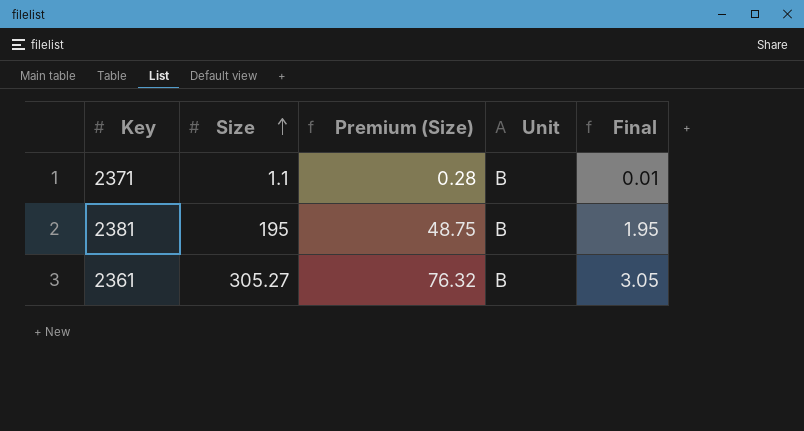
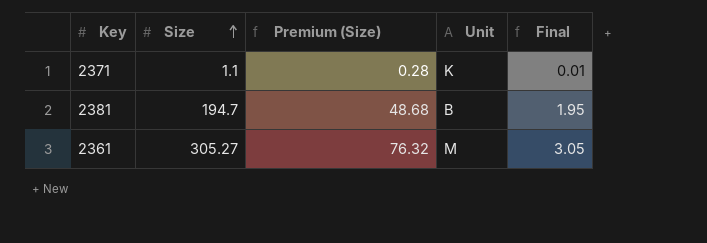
2371 | Unit: B -> K
2381 | Size: 195 -> 194.7
2381 | Premium (Size): 48.75 -> 48.68
2361 | Unit: B -> M

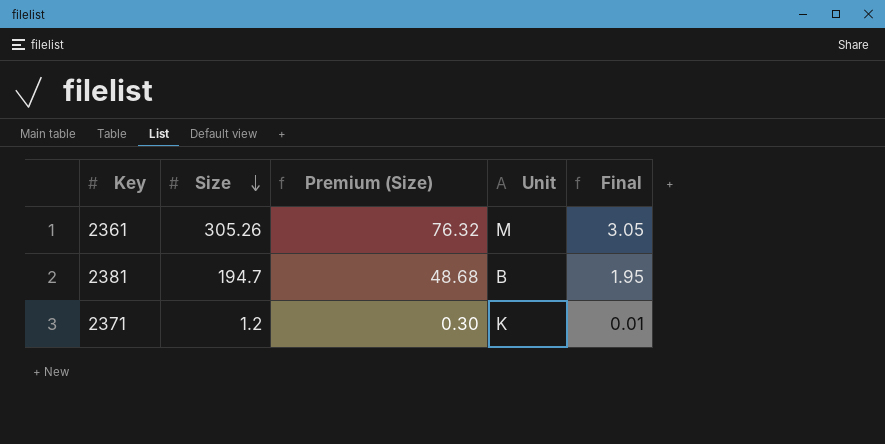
row order: Size ascending -> Size descending
2361 | Size: 305.27 -> 305.26
2371 | Size: 1.1 -> 1.2
2371 | Premium (Size): 0.28 -> 0.30

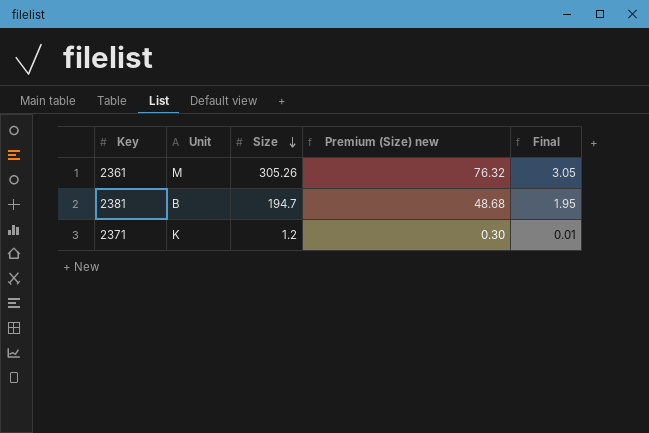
column Unit | position: 4 -> 2
column name: Premium (Size) -> Premium (Size) new

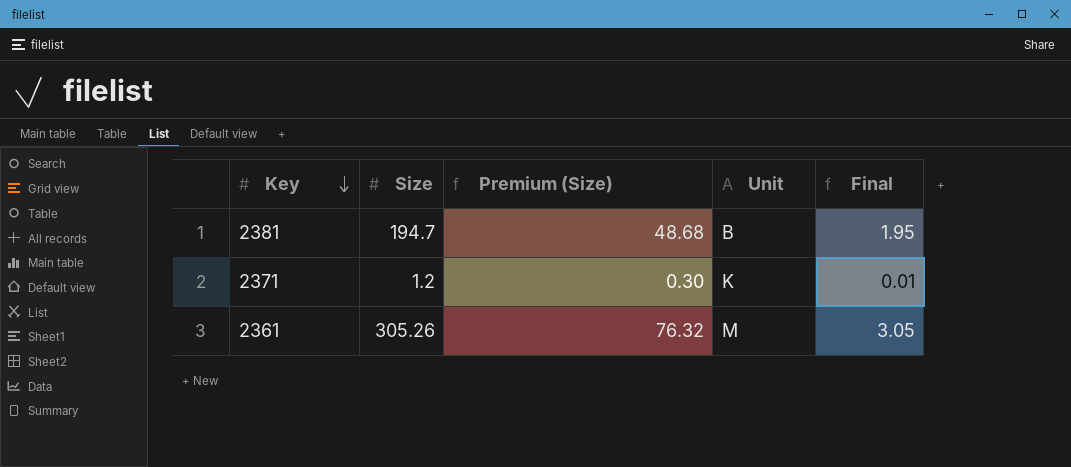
row order: Size descending -> Key descending
column name: Premium (Size) new -> Premium (Size)
column Unit | position: 2 -> 4

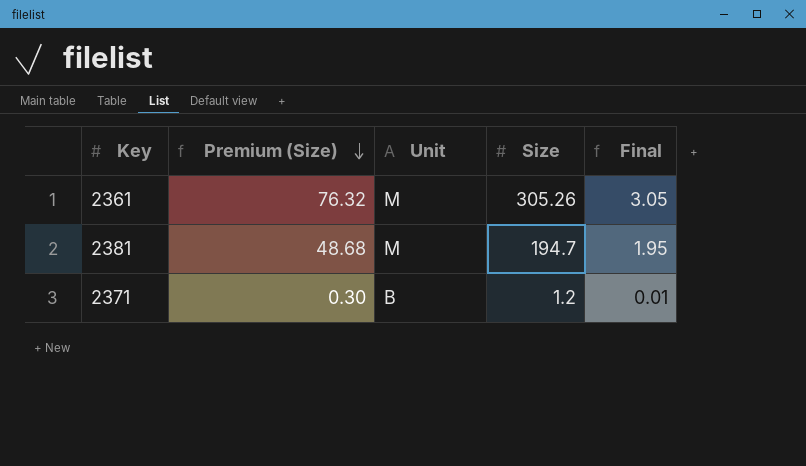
row order: Key descending -> Premium (Size) descending
column Size | position: 2 -> 4
2381 | Unit: B -> M
2371 | Unit: K -> B

